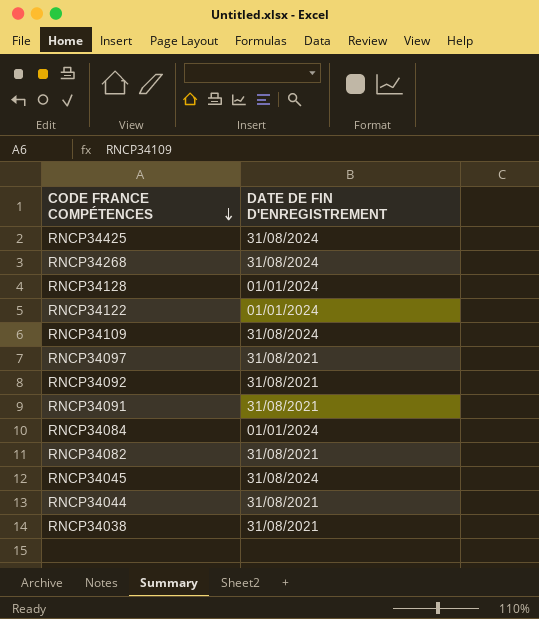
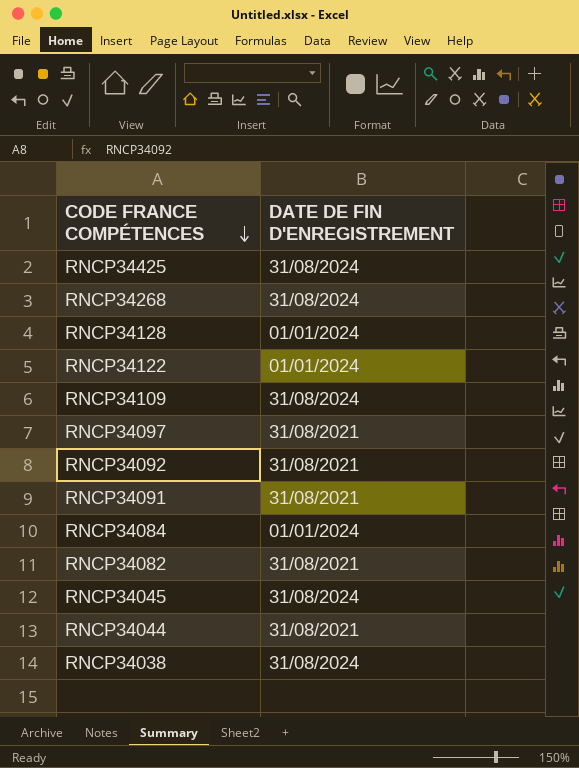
RNCP34038 | DATE DE FIN D'ENREGISTREMENT: 31/08/2021 -> 31/08/2024

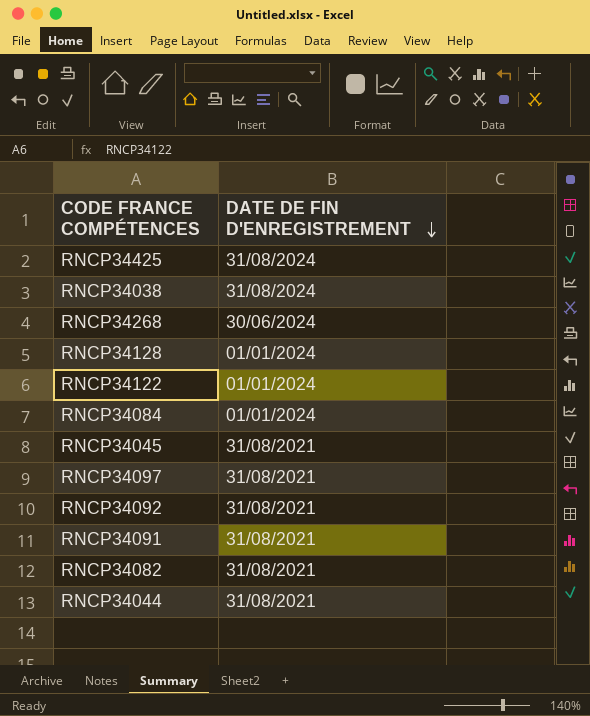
row order: CODE FRANCE COMPÉTENCES descending -> DATE DE FIN D'ENREGISTREMENT descending
row RNCP34109: 31/08/2024 -> none
RNCP34268 | DATE DE FIN D'ENREGISTREMENT: 31/08/2024 -> 30/06/2024
RNCP34045 | DATE DE FIN D'ENREGISTREMENT: 31/08/2024 -> 31/08/2021

